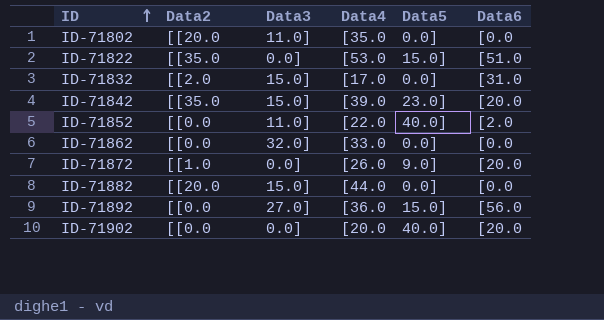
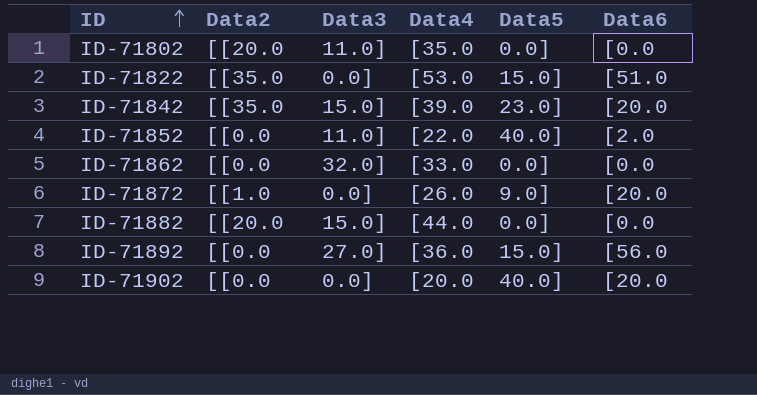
row ID-71832: [[2.0 | 15.0] | [17.0 | 0.0] | [31.0 -> none

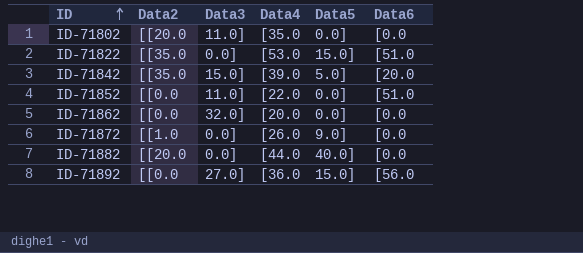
row ID-71902: [[0.0 | 0.0] | [20.0 | 40.0] | [20.0 -> none
ID-71842 | Data5: 23.0] -> 5.0]
ID-71852 | Data5: 40.0] -> 0.0]
ID-71852 | Data6: [2.0 -> [51.0
ID-71862 | Data4: [33.0 -> [20.0
ID-71872 | Data6: [20.0 -> [0.0
ID-71882 | Data3: 15.0] -> 0.0]
ID-71882 | Data5: 0.0] -> 40.0]

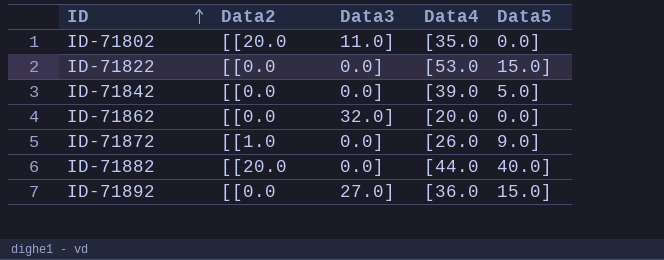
column Data6 | position: 6 -> none
row ID-71852: [[0.0 | 11.0] | [22.0 | 0.0] | [51.0 -> none
ID-71822 | Data2: [[35.0 -> [[0.0
ID-71842 | Data2: [[35.0 -> [[0.0
ID-71842 | Data3: 15.0] -> 0.0]

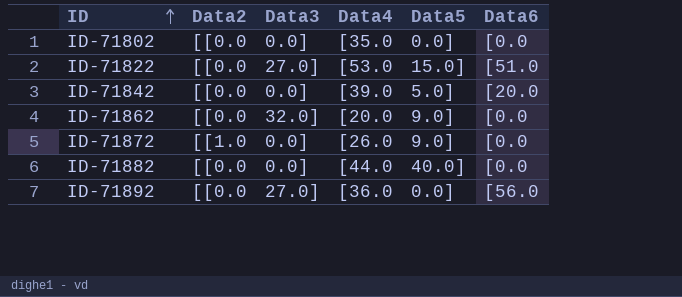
column Data6 | position: none -> 6
ID-71802 | Data2: [[20.0 -> [[0.0
ID-71802 | Data3: 11.0] -> 0.0]
ID-71822 | Data3: 0.0] -> 27.0]
ID-71862 | Data5: 0.0] -> 9.0]
ID-71882 | Data2: [[20.0 -> [[0.0
ID-71892 | Data5: 15.0] -> 0.0]

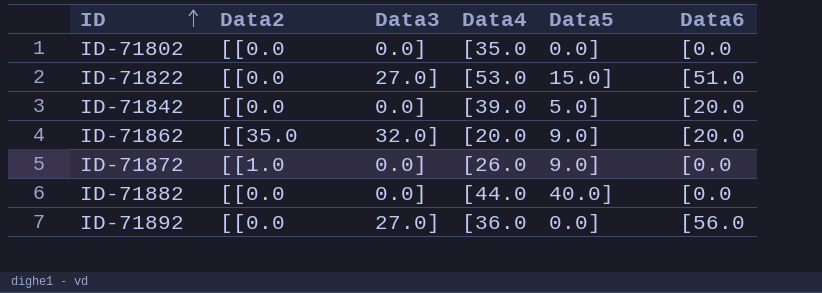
ID-71862 | Data2: [[0.0 -> [[35.0
ID-71862 | Data6: [0.0 -> [20.0

